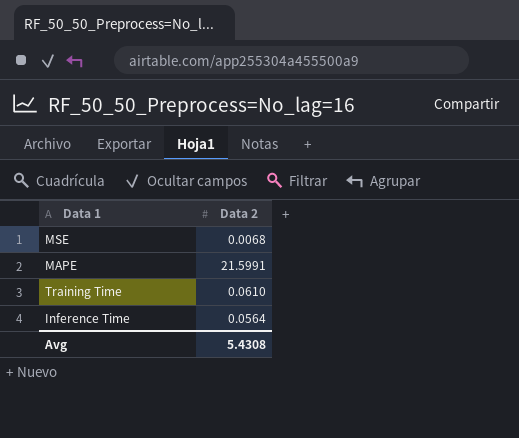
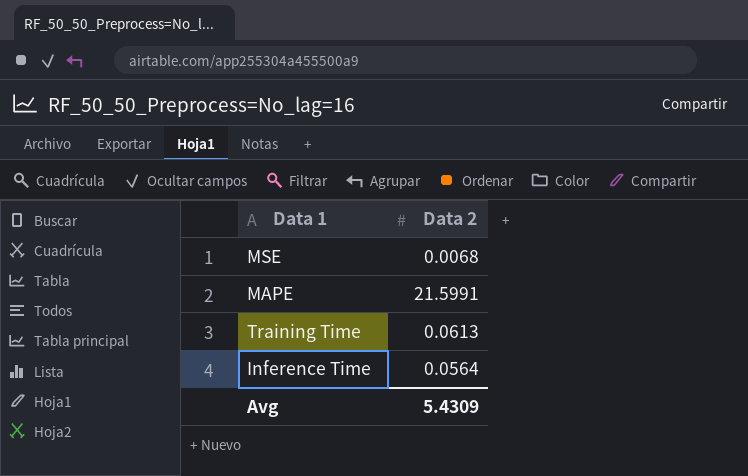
Training Time | Data 2: 0.0610 -> 0.0613
Avg | Data 2: 5.4308 -> 5.4309

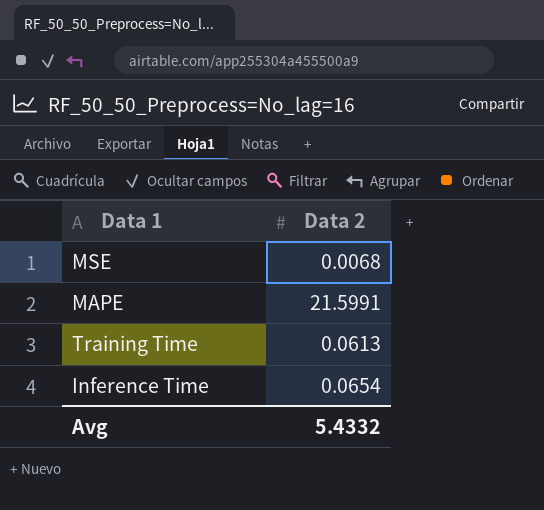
Inference Time | Data 2: 0.0564 -> 0.0654
Avg | Data 2: 5.4309 -> 5.4332

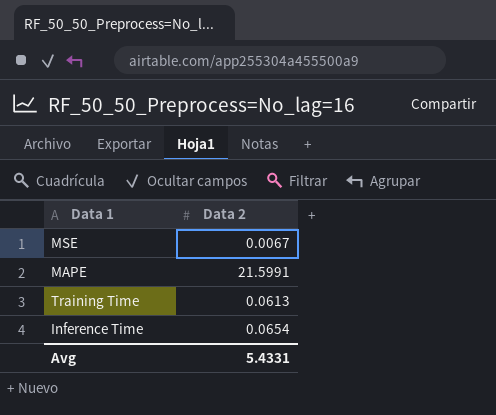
MSE | Data 2: 0.0068 -> 0.0067
Avg | Data 2: 5.4332 -> 5.4331

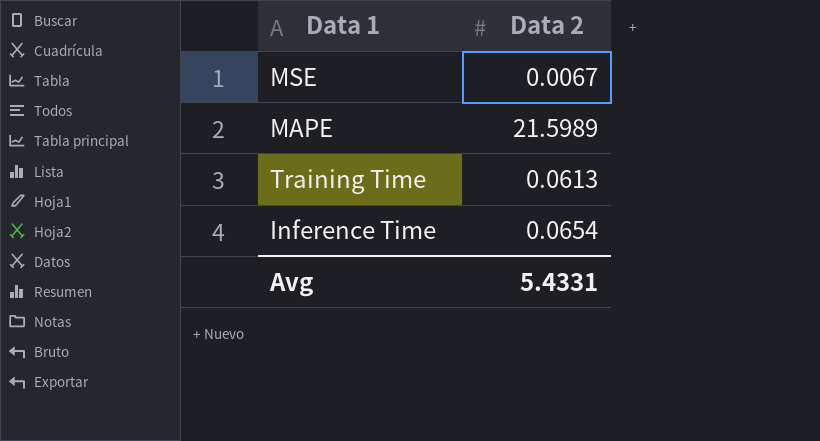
MAPE | Data 2: 21.5991 -> 21.5989

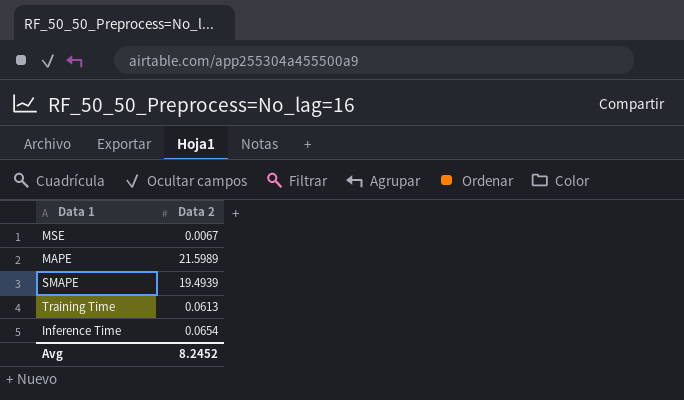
row SMAPE: none -> 19.4939
Avg | Data 2: 5.4331 -> 8.2452

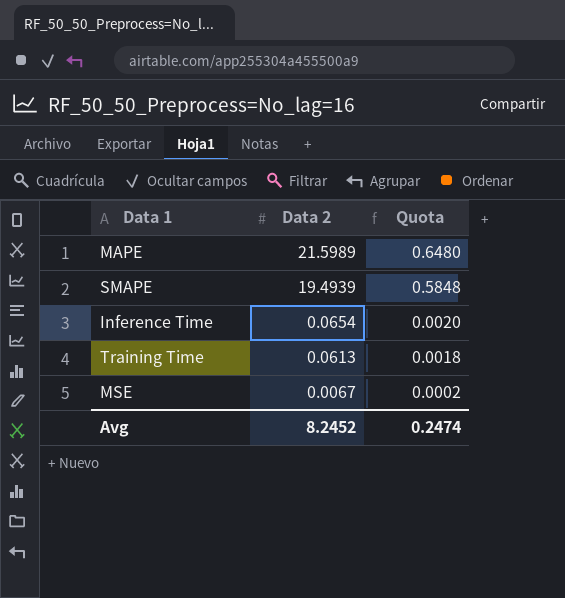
row order: none -> Data 2 descending
column Quota | formula: none -> [Data 2] * 0.03

